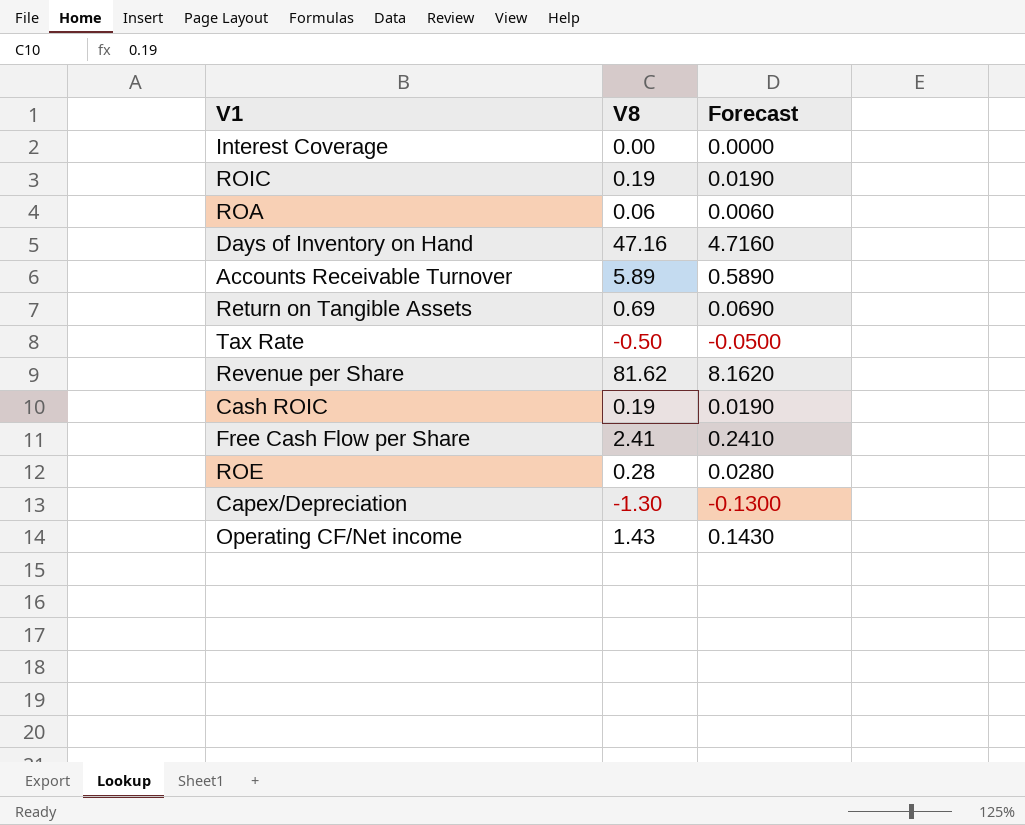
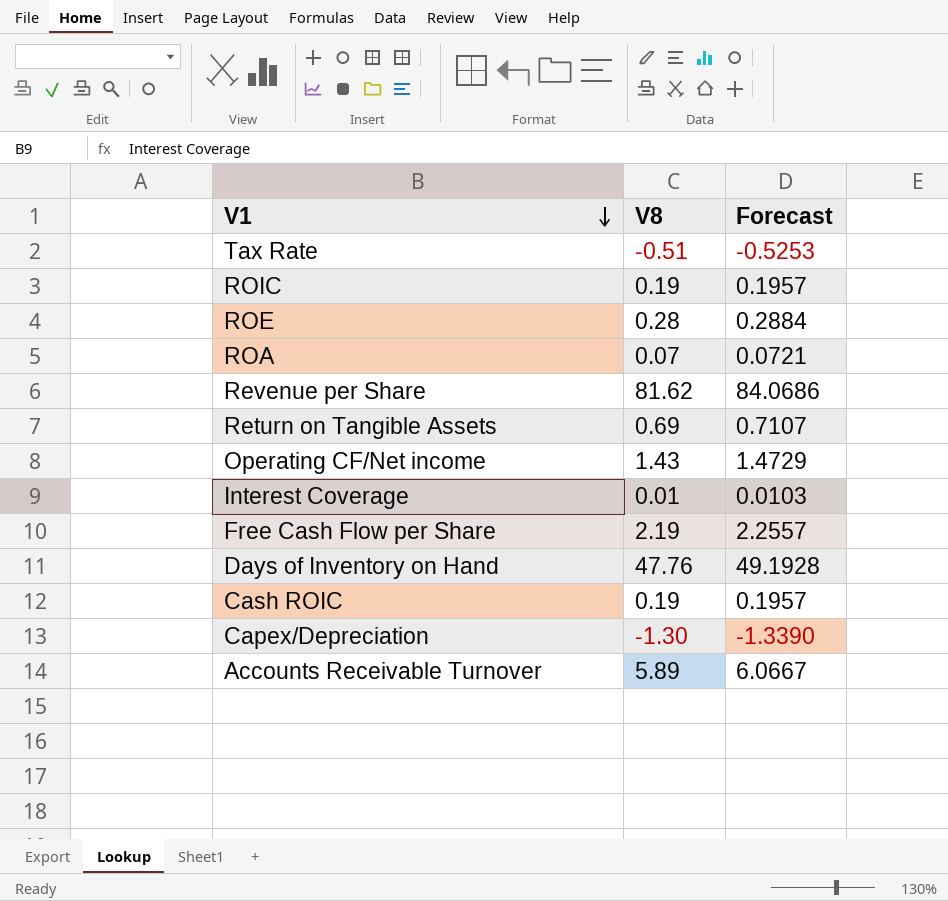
row order: none -> V1 descending
column Forecast | formula: [V8] * 0.1 -> [V8] * 1.03
Tax Rate | V8: -0.50 -> -0.51
ROA | V8: 0.06 -> 0.07
Interest Coverage | V8: 0.00 -> 0.01
Free Cash Flow per Share | V8: 2.41 -> 2.19
Days of Inventory on Hand | V8: 47.16 -> 47.76

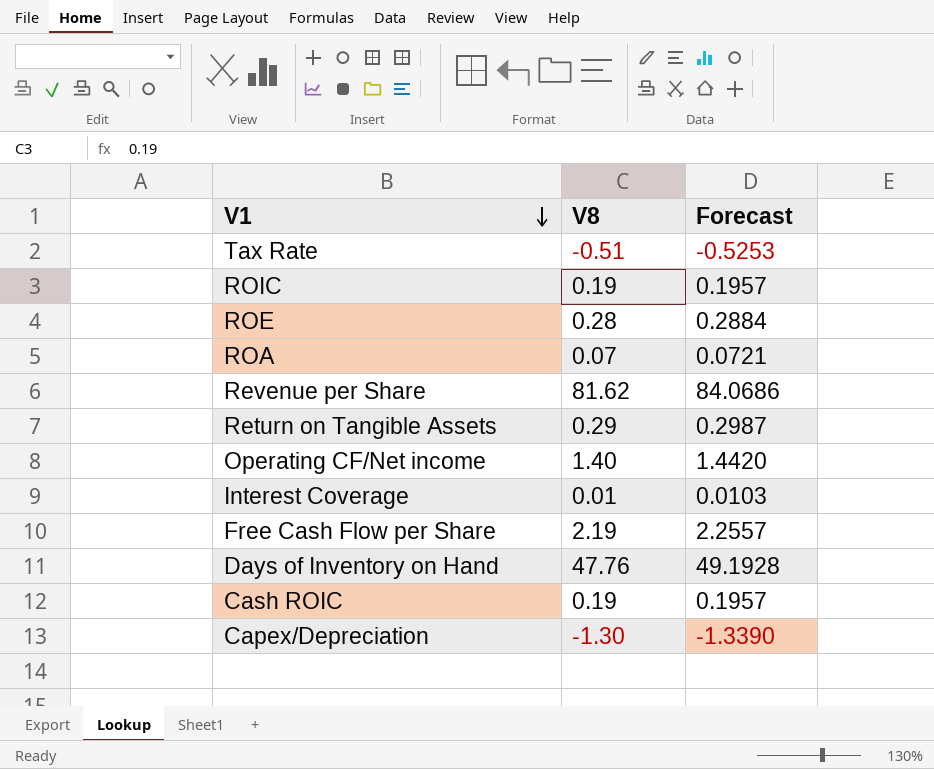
row Accounts Receivable Turnover: 5.89 | 6.0667 -> none
Return on Tangible Assets | V8: 0.69 -> 0.29
Return on Tangible Assets | Forecast: 0.7107 -> 0.2987
Operating CF/Net income | V8: 1.43 -> 1.40
Operating CF/Net income | Forecast: 1.4729 -> 1.4420

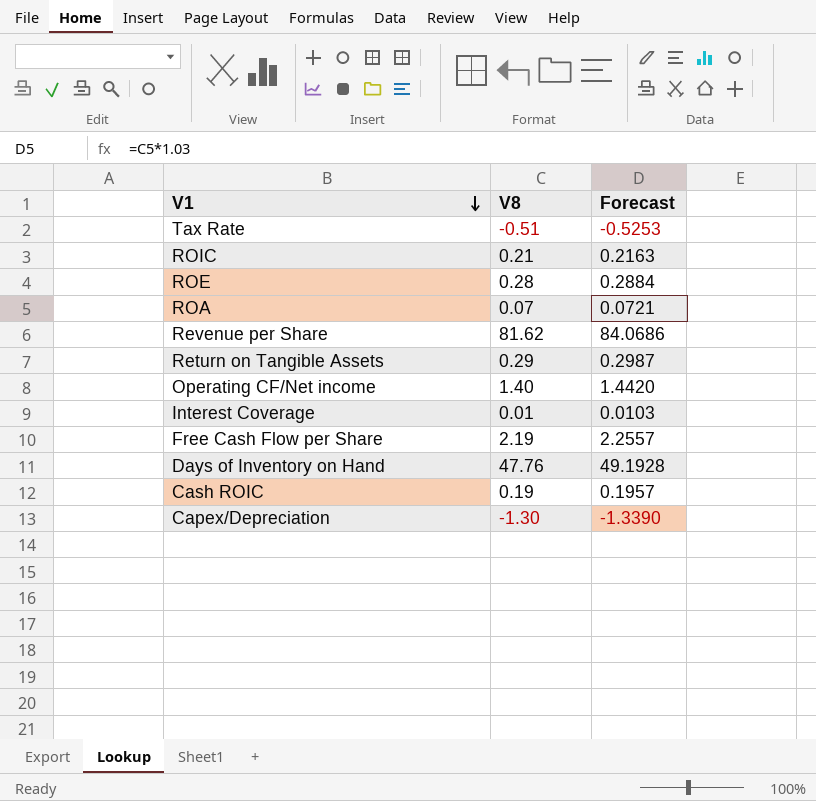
ROIC | V8: 0.19 -> 0.21
ROIC | Forecast: 0.1957 -> 0.2163

